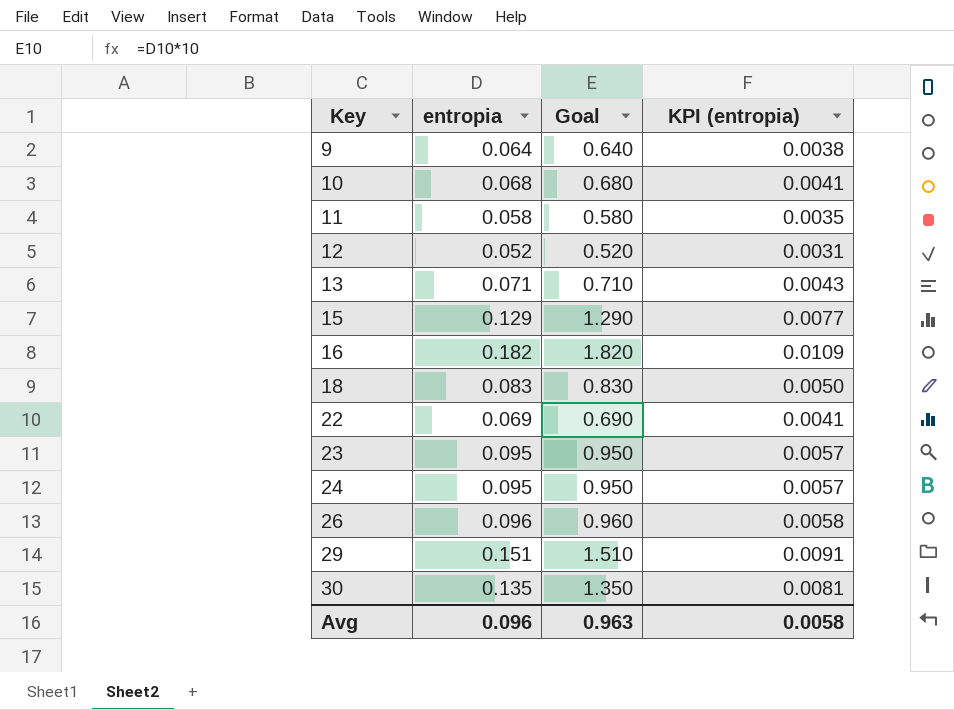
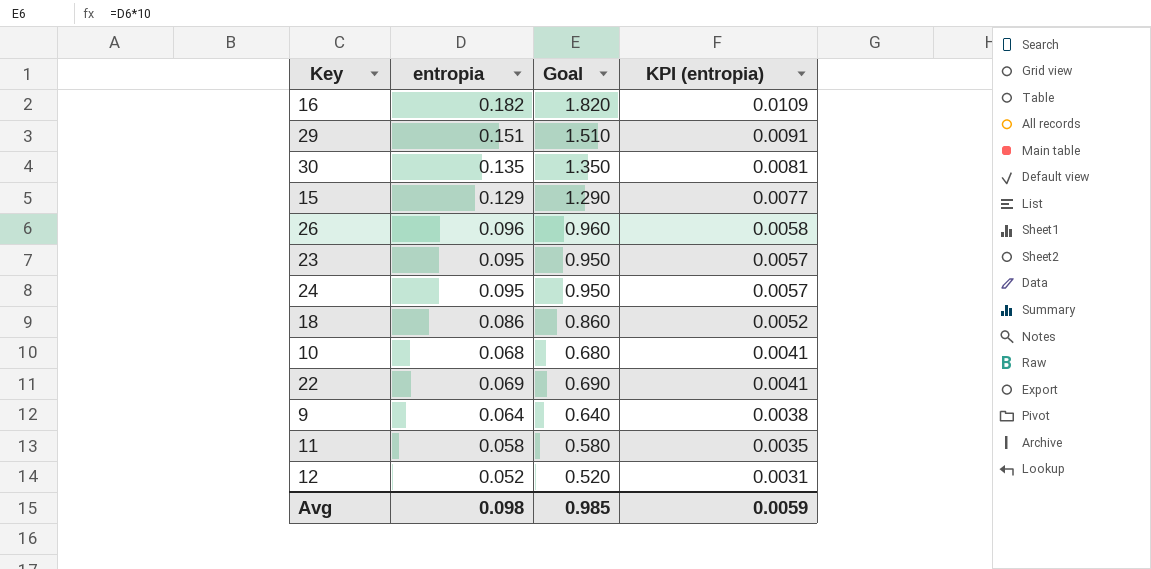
row order: Key ascending -> KPI (entropia) descending
row 13: 0.071 | 0.710 | 0.0043 -> none
18 | entropia: 0.083 -> 0.086
18 | Goal: 0.830 -> 0.860
18 | KPI (entropia): 0.0050 -> 0.0052
Avg | entropia: 0.096 -> 0.098
Avg | Goal: 0.963 -> 0.985
Avg | KPI (entropia): 0.0058 -> 0.0059

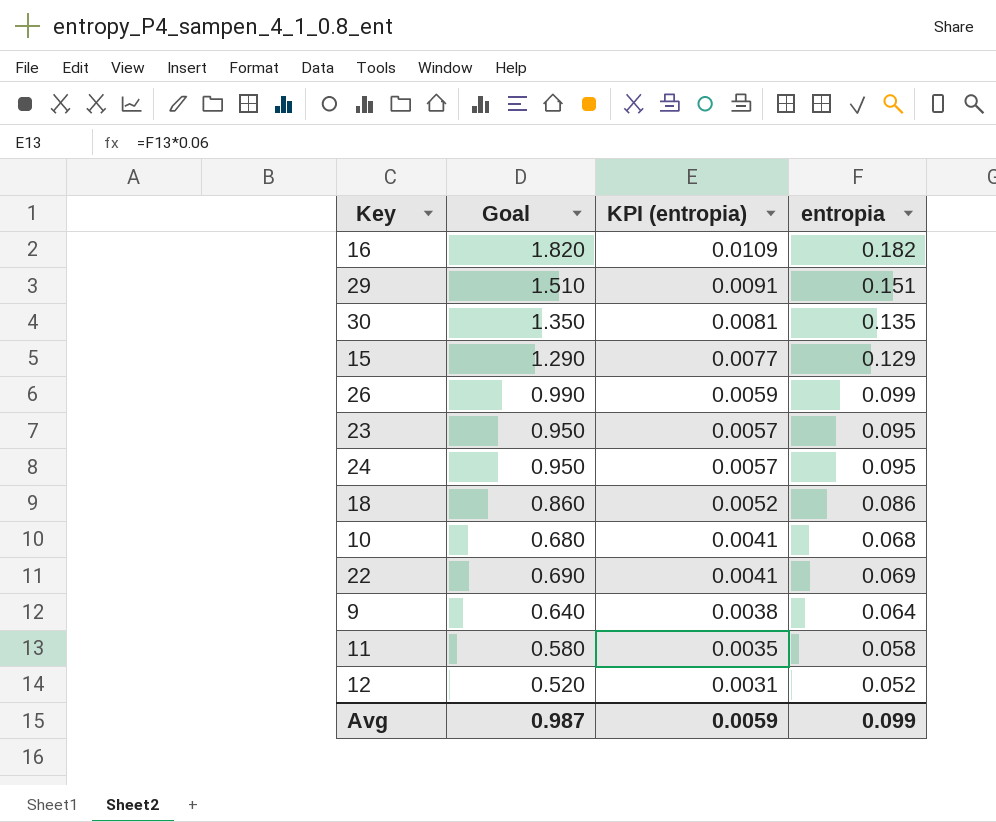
column entropia | position: 2 -> 4
26 | Goal: 0.960 -> 0.990
26 | KPI (entropia): 0.0058 -> 0.0059
26 | entropia: 0.096 -> 0.099
Avg | Goal: 0.985 -> 0.987
Avg | entropia: 0.098 -> 0.099

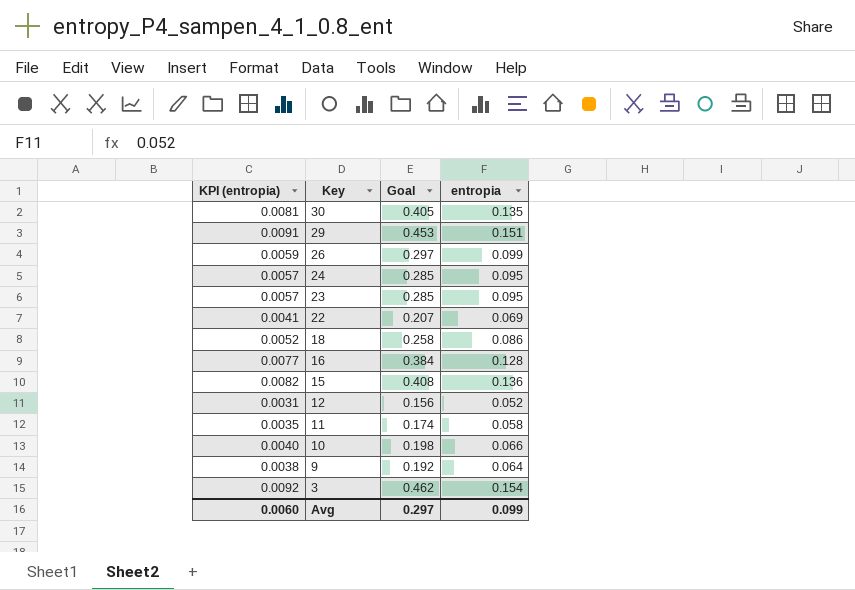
row order: KPI (entropia) descending -> Key descending
column KPI (entropia) | position: 3 -> 1
column Goal | formula: [entropia] * 10 -> [entropia] * 3
16 | KPI (entropia): 0.0109 -> 0.0077
16 | entropia: 0.182 -> 0.128
15 | KPI (entropia): 0.0077 -> 0.0082
15 | entropia: 0.129 -> 0.136
10 | KPI (entropia): 0.0041 -> 0.0040
10 | entropia: 0.068 -> 0.066
row 3: none -> 0.0092 | 0.462 | 0.154
Avg | KPI (entropia): 0.0059 -> 0.0060
Avg | Goal: 0.987 -> 0.297

